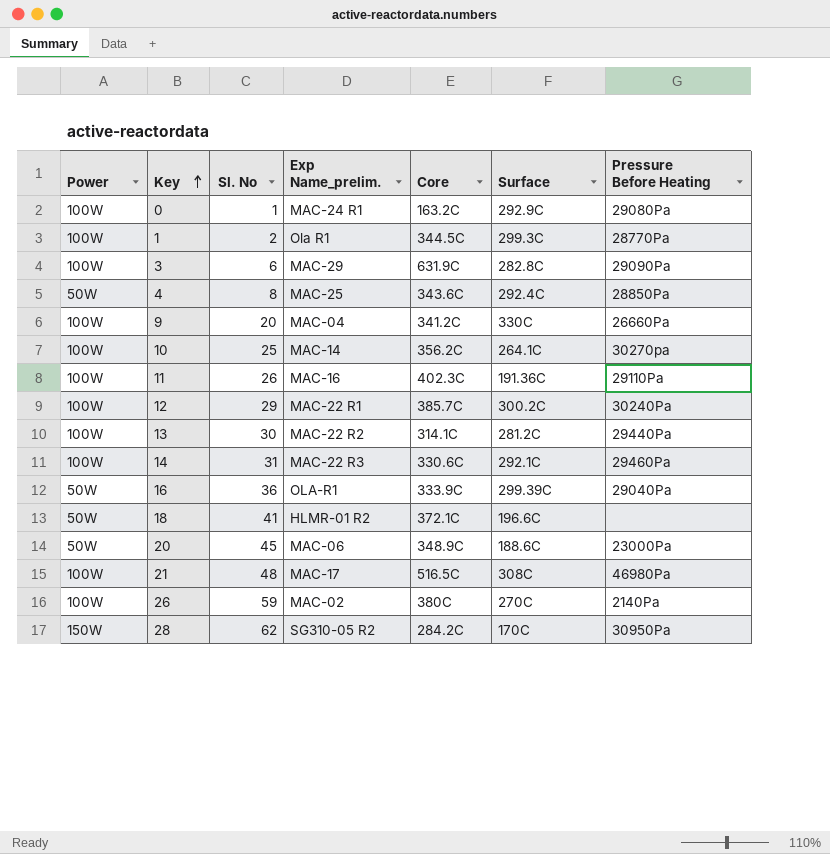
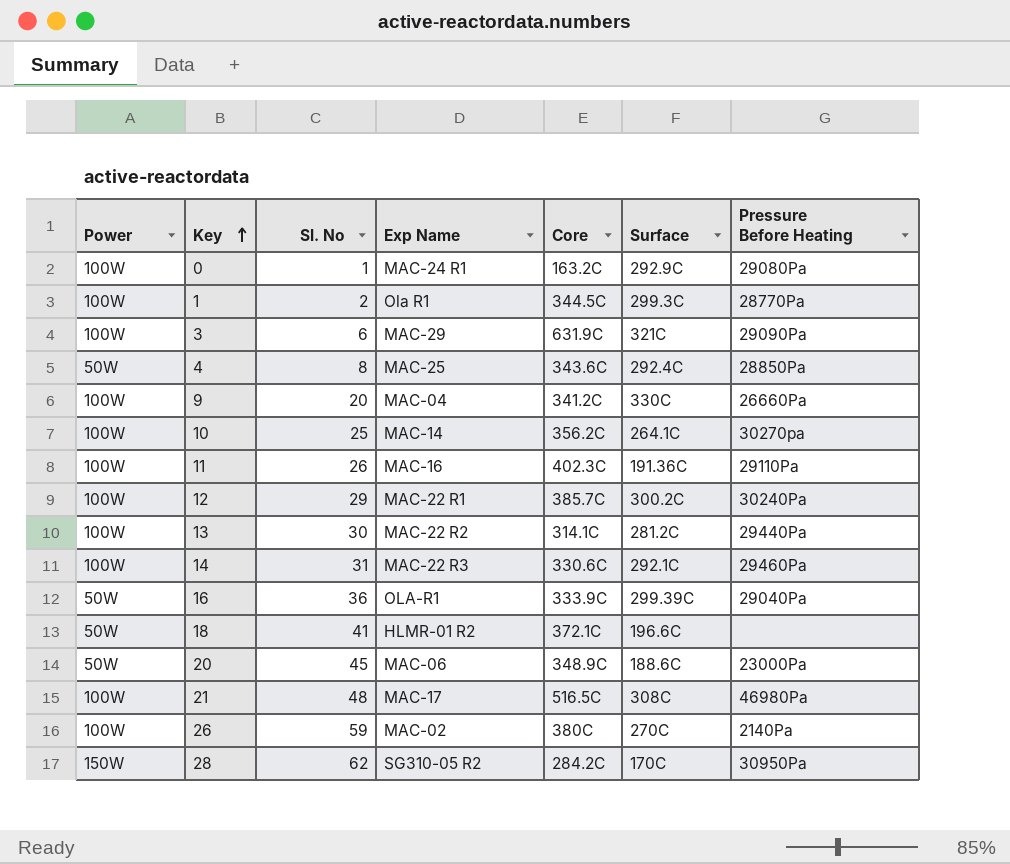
column name: Exp Name_prelim. -> Exp Name
3 | Surface: 282.8C -> 321C

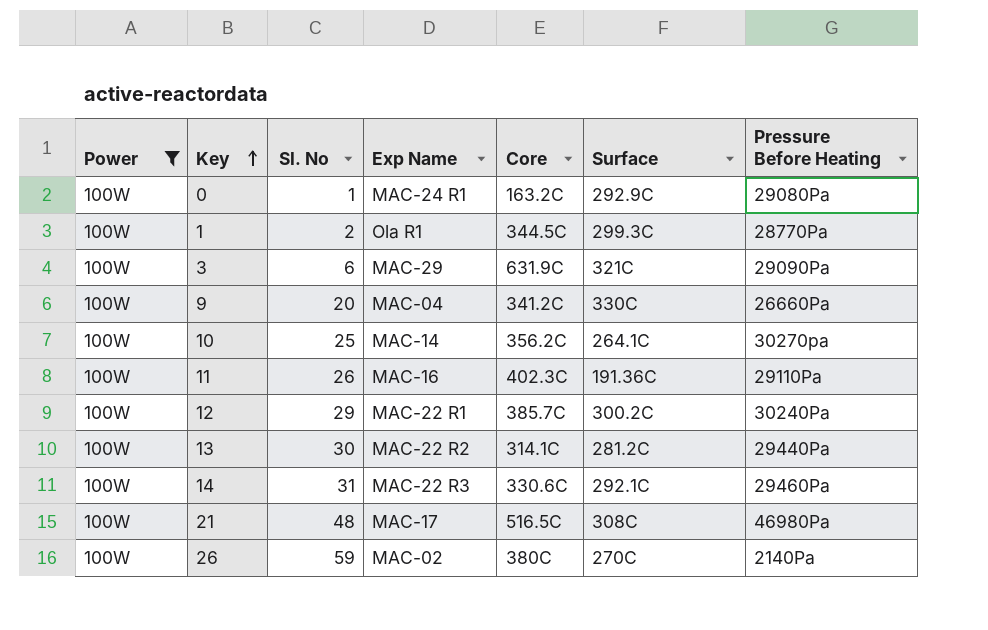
filter: none -> Power = 100W

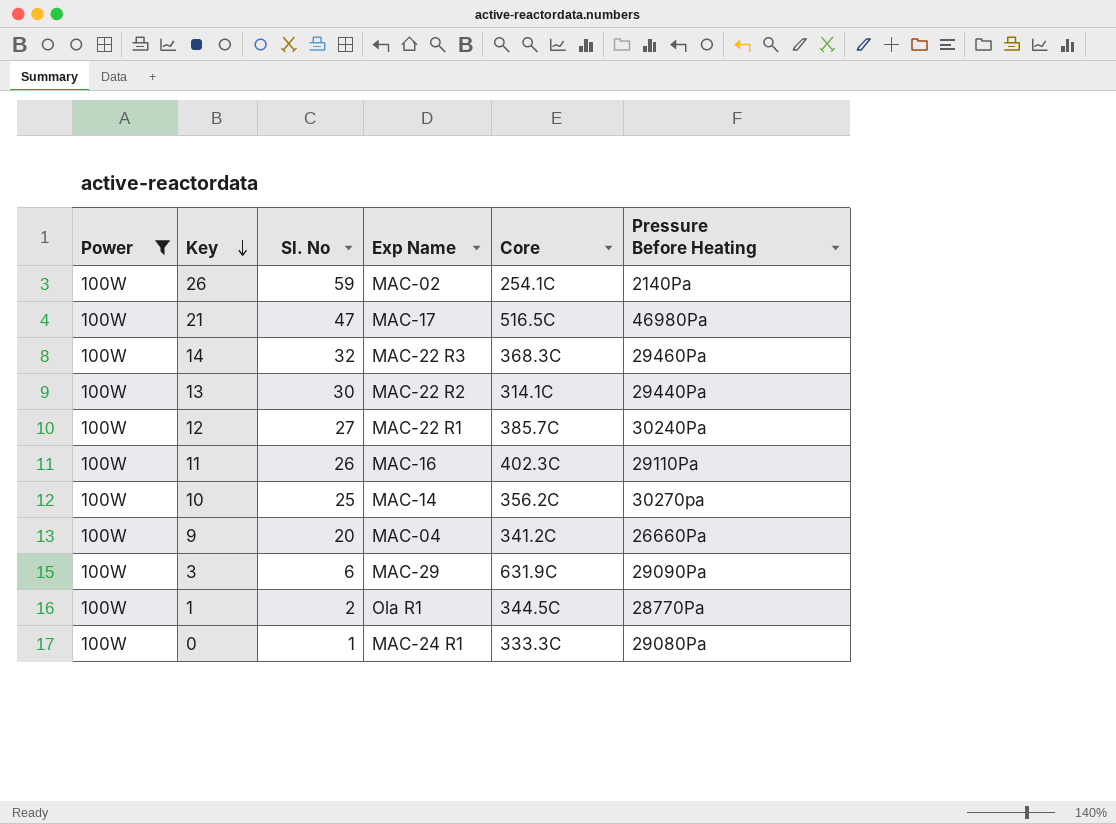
row order: Key ascending -> Key descending
column Surface | position: 6 -> none
26 | Core: 380C -> 254.1C
21 | Sl. No: 48 -> 47
14 | Sl. No: 31 -> 32
14 | Core: 330.6C -> 368.3C
12 | Sl. No: 29 -> 27
0 | Core: 163.2C -> 333.3C

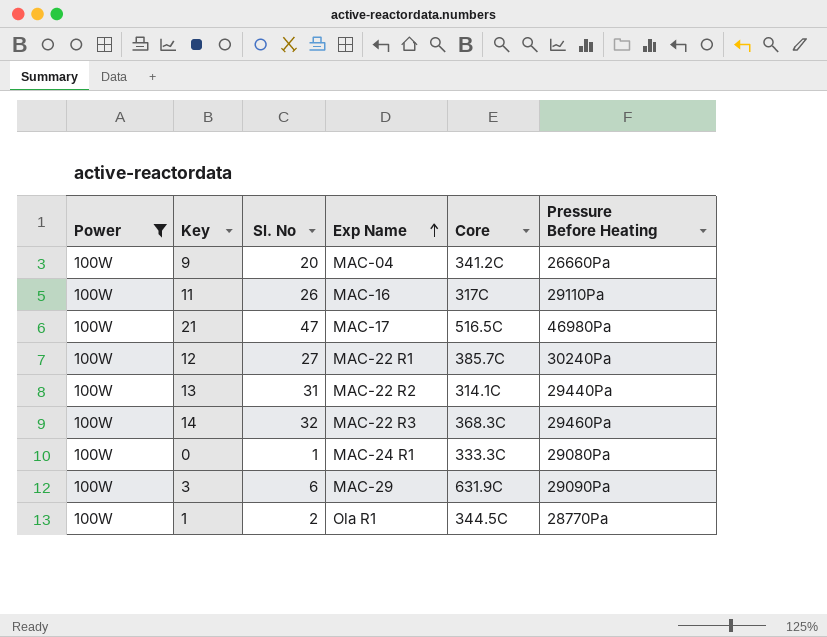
row order: Key descending -> Exp Name ascending
row 26: 100W | 59 | MAC-02 | 254.1C | 2140Pa -> none
row 10: 100W | 25 | MAC-14 | 356.2C | 30270pa -> none
11 | Core: 402.3C -> 317C
13 | Sl. No: 30 -> 31

